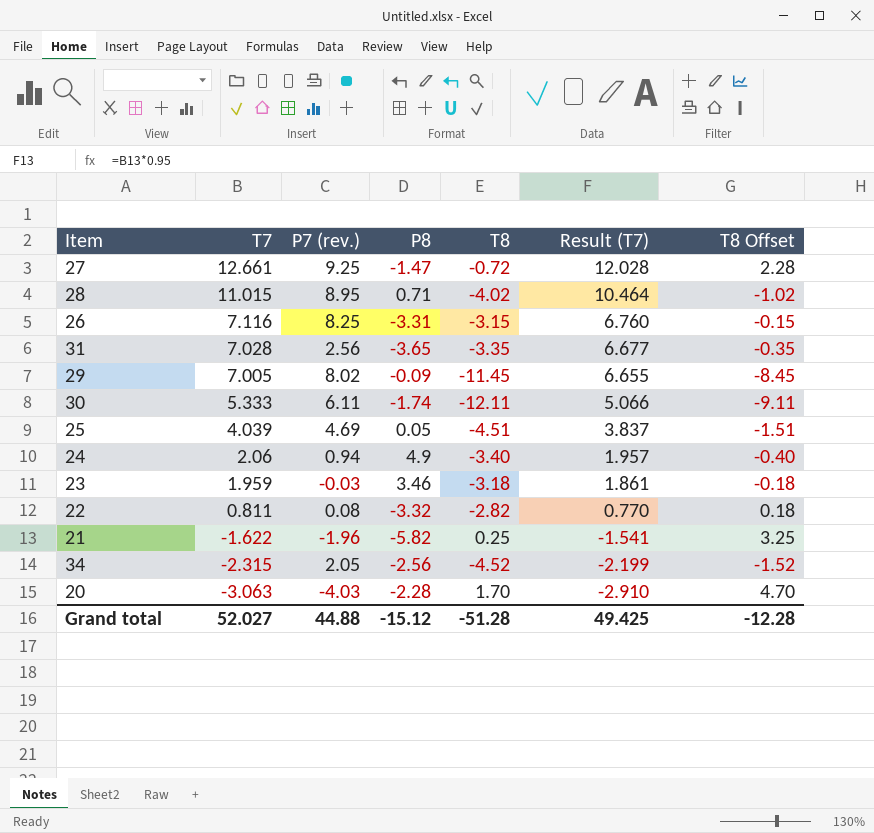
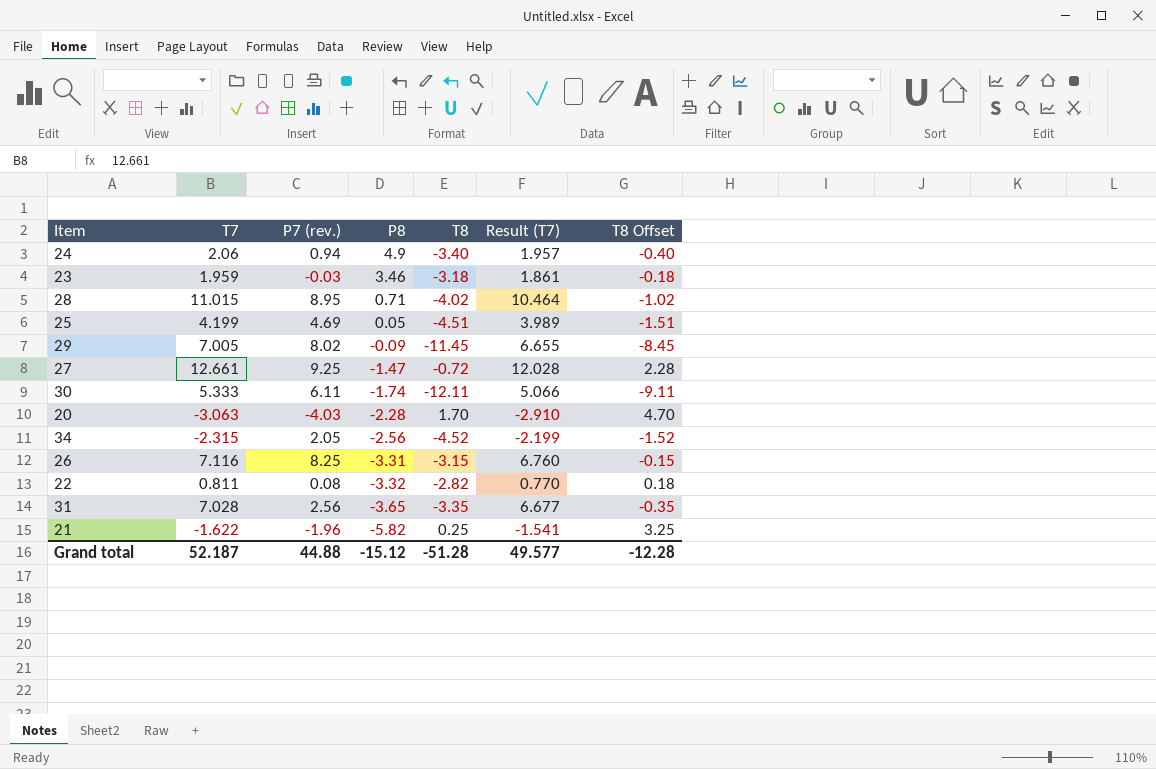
row order: T7 descending -> P8 descending
25 | T7: 4.039 -> 4.199
25 | Result (T7): 3.837 -> 3.989
Grand total | T7: 52.027 -> 52.187
Grand total | Result (T7): 49.425 -> 49.577

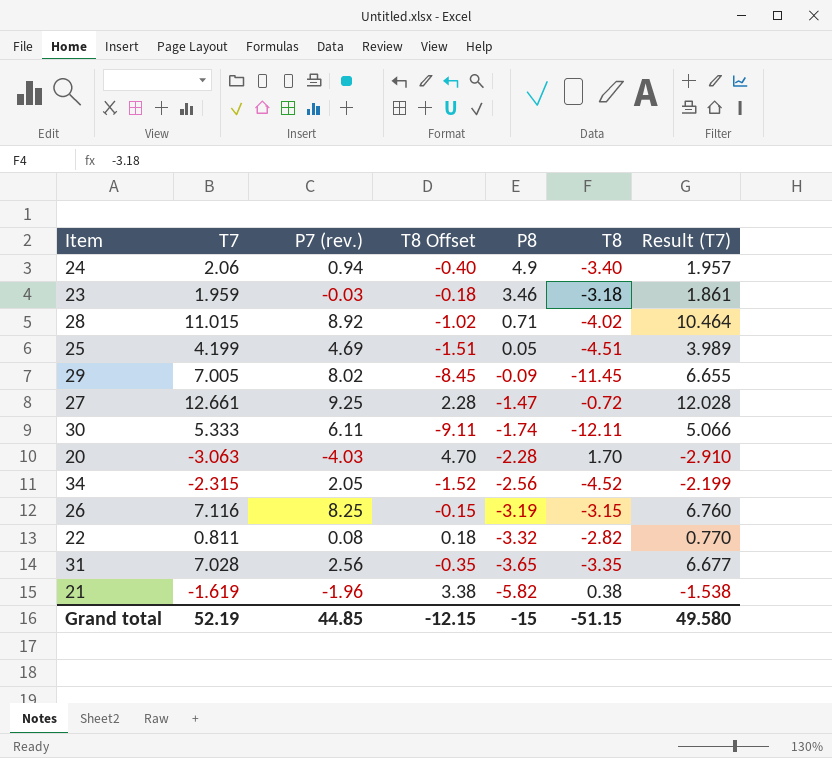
column T8 Offset | position: 7 -> 4
28 | P7 (rev.): 8.95 -> 8.92
26 | P8: -3.31 -> -3.19
21 | T7: -1.622 -> -1.619
21 | T8 Offset: 3.25 -> 3.38
21 | T8: 0.25 -> 0.38
21 | Result (T7): -1.541 -> -1.538
Grand total | T7: 52.187 -> 52.19
Grand total | P7 (rev.): 44.88 -> 44.85
Grand total | T8 Offset: -12.28 -> -12.15
Grand total | P8: -15.12 -> -15
Grand total | T8: -51.28 -> -51.15
Grand total | Result (T7): 49.577 -> 49.580

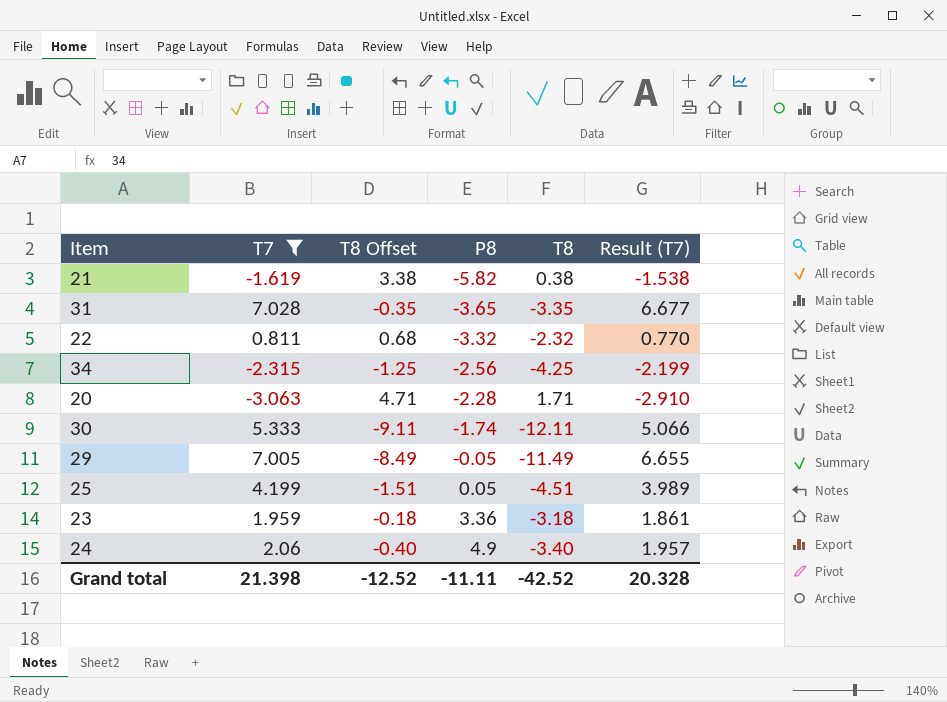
filter: none -> T7 <= 7.028
row order: P8 descending -> P8 ascending
column P7 (rev.) | position: 3 -> none
22 | T8 Offset: 0.18 -> 0.68
22 | T8: -2.82 -> -2.32
34 | T8 Offset: -1.52 -> -1.25
34 | T8: -4.52 -> -4.25
20 | T8 Offset: 4.70 -> 4.71
20 | T8: 1.70 -> 1.71
29 | T8 Offset: -8.45 -> -8.49
29 | P8: -0.09 -> -0.05
29 | T8: -11.45 -> -11.49
23 | P8: 3.46 -> 3.36
Grand total | T7: 52.19 -> 21.398
Grand total | T8 Offset: -12.15 -> -12.52
Grand total | P8: -15 -> -11.11
Grand total | T8: -51.15 -> -42.52
Grand total | Result (T7): 49.580 -> 20.328

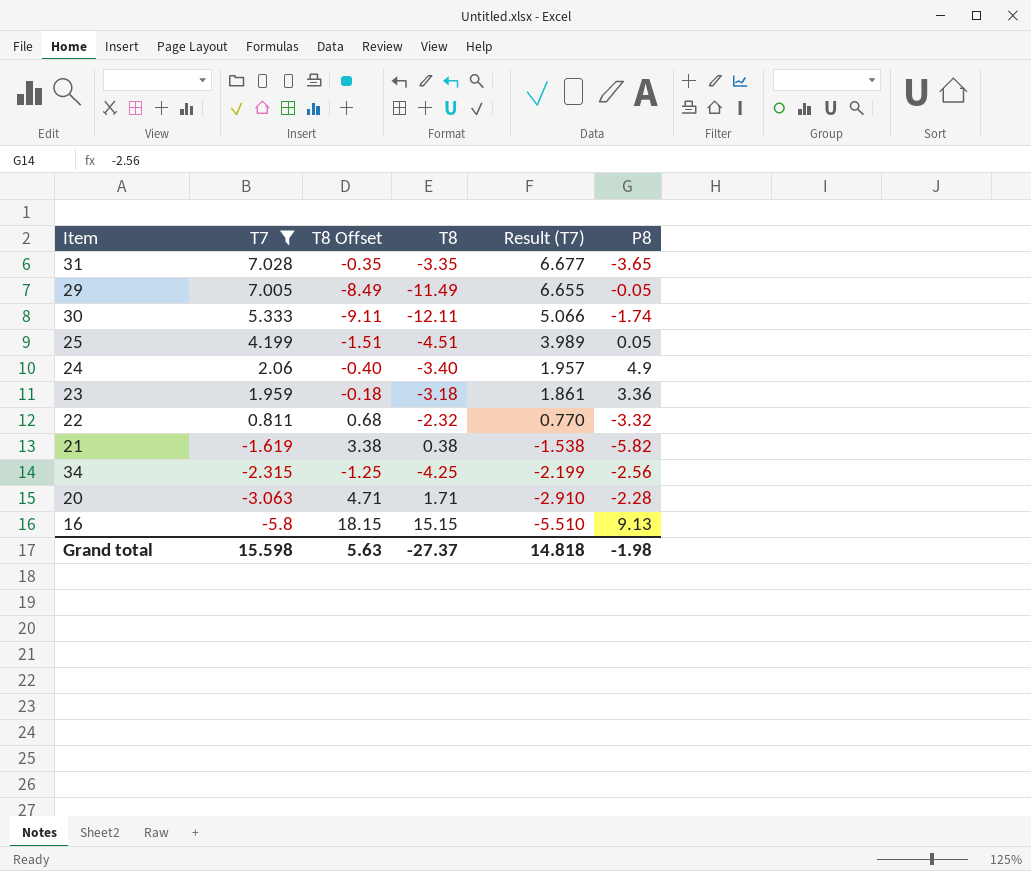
row order: P8 ascending -> T7 descending
column P8 | position: 4 -> 6
row 16: none -> -5.8 | 18.15 | 15.15 | -5.510 | 9.13
Grand total | T7: 21.398 -> 15.598
Grand total | T8 Offset: -12.52 -> 5.63
Grand total | T8: -42.52 -> -27.37
Grand total | Result (T7): 20.328 -> 14.818
Grand total | P8: -11.11 -> -1.98

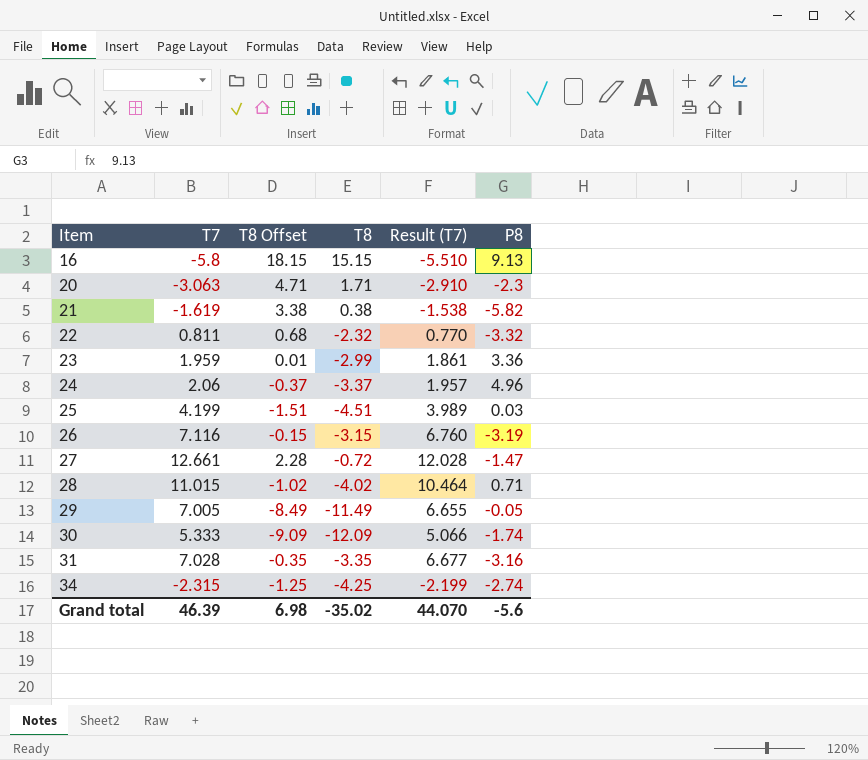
filter: T7 <= 7.028 -> none
row order: T7 descending -> Item ascending
20 | P8: -2.28 -> -2.3
23 | T8 Offset: -0.18 -> 0.01
23 | T8: -3.18 -> -2.99
24 | T8 Offset: -0.40 -> -0.37
24 | T8: -3.40 -> -3.37
24 | P8: 4.9 -> 4.96
25 | P8: 0.05 -> 0.03
30 | T8 Offset: -9.11 -> -9.09
30 | T8: -12.11 -> -12.09
31 | P8: -3.65 -> -3.16
34 | P8: -2.56 -> -2.74
Grand total | T7: 15.598 -> 46.39
Grand total | T8 Offset: 5.63 -> 6.98
Grand total | T8: -27.37 -> -35.02
Grand total | Result (T7): 14.818 -> 44.070
Grand total | P8: -1.98 -> -5.6

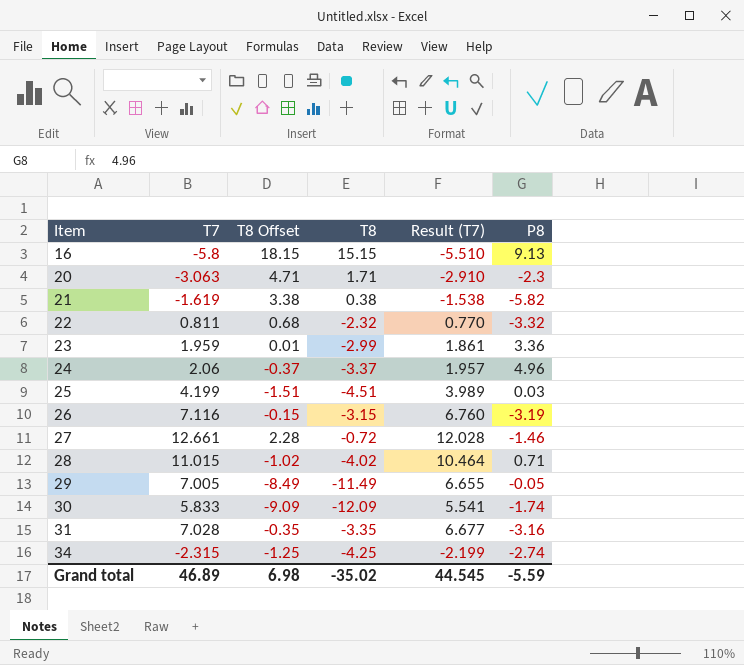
27 | P8: -1.47 -> -1.46
30 | T7: 5.333 -> 5.833
30 | Result (T7): 5.066 -> 5.541
Grand total | T7: 46.39 -> 46.89
Grand total | Result (T7): 44.070 -> 44.545
Grand total | P8: -5.6 -> -5.59

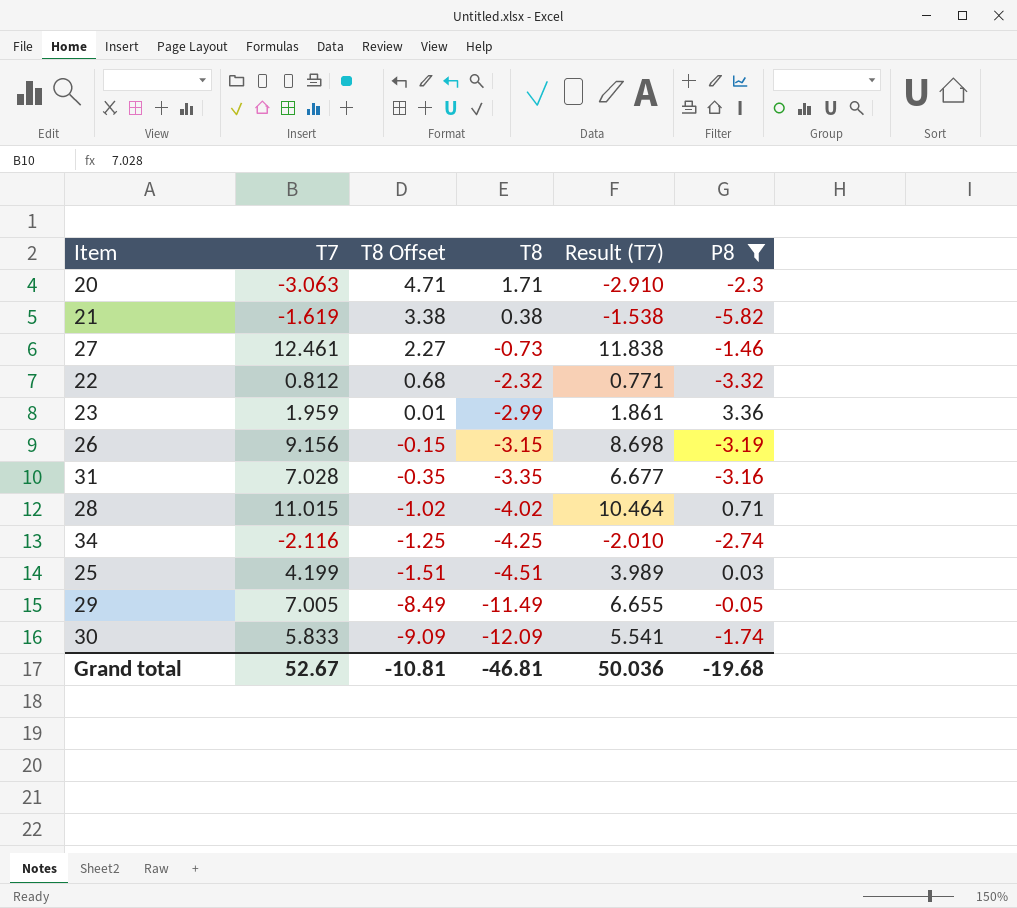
filter: none -> P8 <= 3.36
row order: Item ascending -> T8 Offset descending
27 | T7: 12.661 -> 12.461
27 | T8 Offset: 2.28 -> 2.27
27 | T8: -0.72 -> -0.73
27 | Result (T7): 12.028 -> 11.838
22 | T7: 0.811 -> 0.812
22 | Result (T7): 0.770 -> 0.771
26 | T7: 7.116 -> 9.156
26 | Result (T7): 6.760 -> 8.698
34 | T7: -2.315 -> -2.116
34 | Result (T7): -2.199 -> -2.010
Grand total | T7: 46.89 -> 52.67
Grand total | T8 Offset: 6.98 -> -10.81
Grand total | T8: -35.02 -> -46.81
Grand total | Result (T7): 44.545 -> 50.036
Grand total | P8: -5.59 -> -19.68

